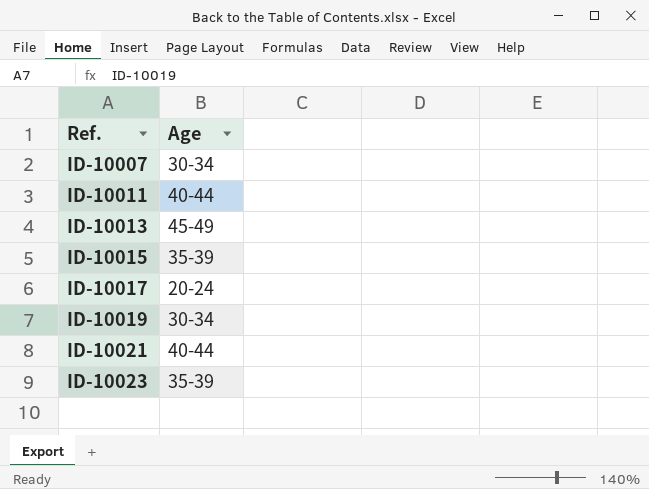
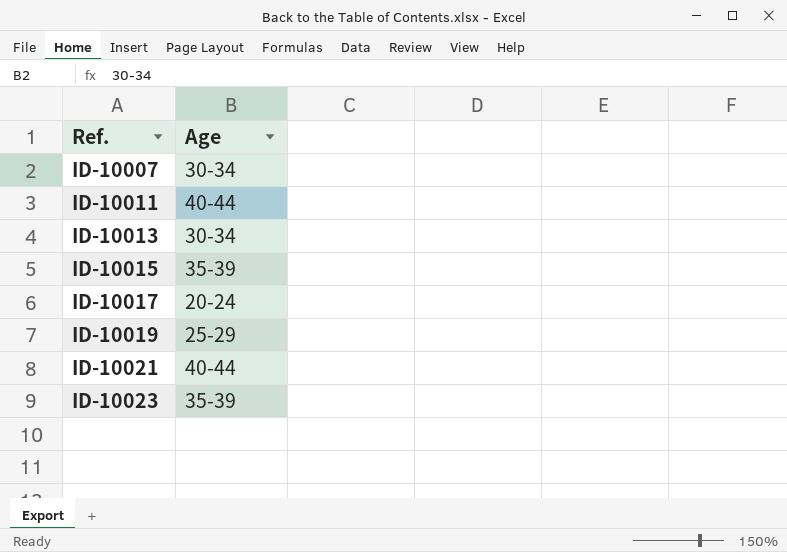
ID-10013 | Age: 45-49 -> 30-34
ID-10019 | Age: 30-34 -> 25-29

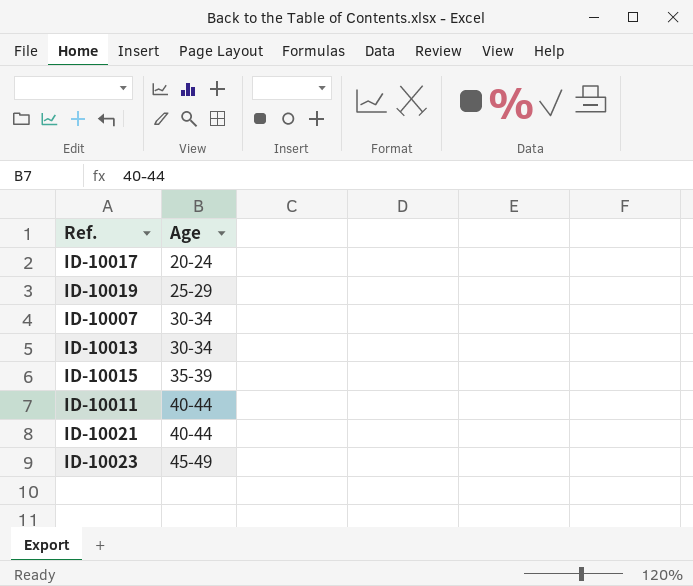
row order: Ref. ascending -> Age ascending
ID-10023 | Age: 35-39 -> 45-49

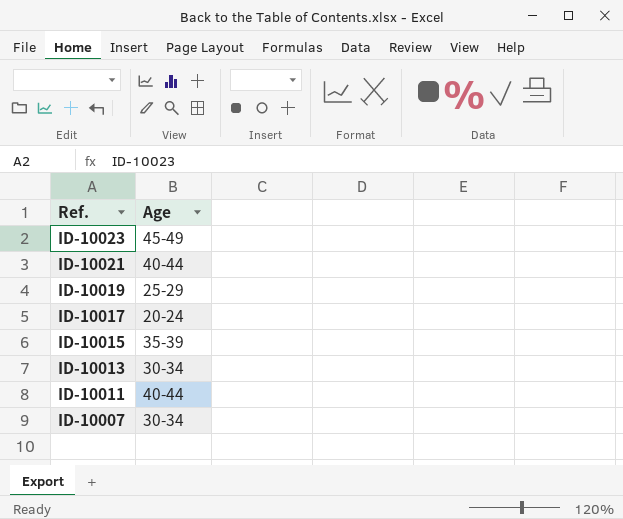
row order: Age ascending -> Ref. descending

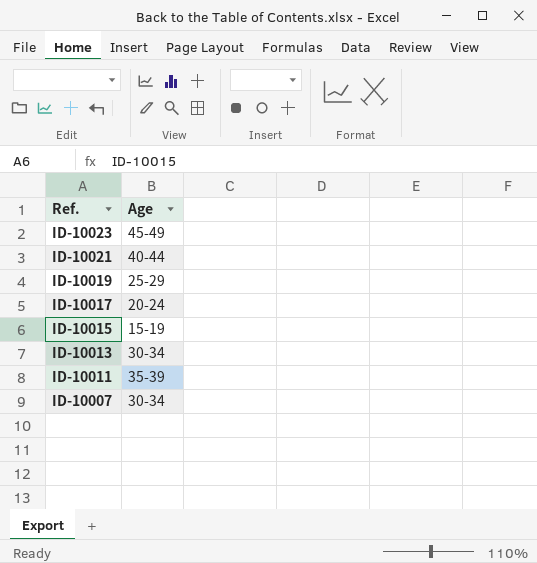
ID-10015 | Age: 35-39 -> 15-19
ID-10011 | Age: 40-44 -> 35-39

